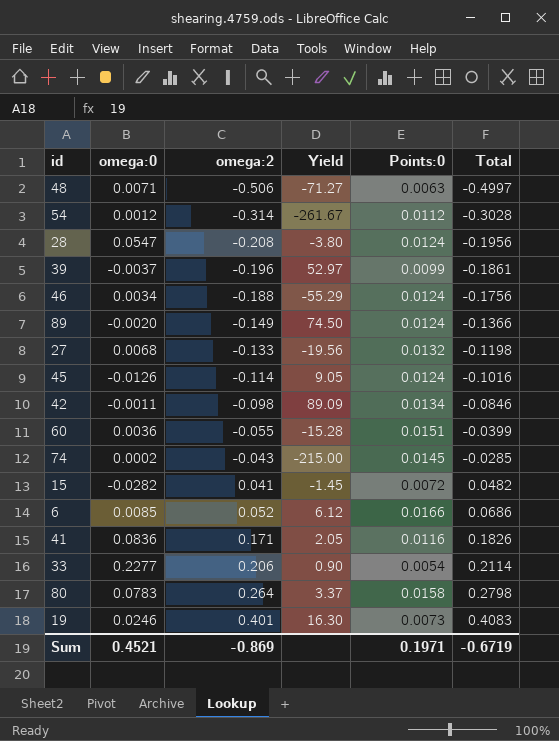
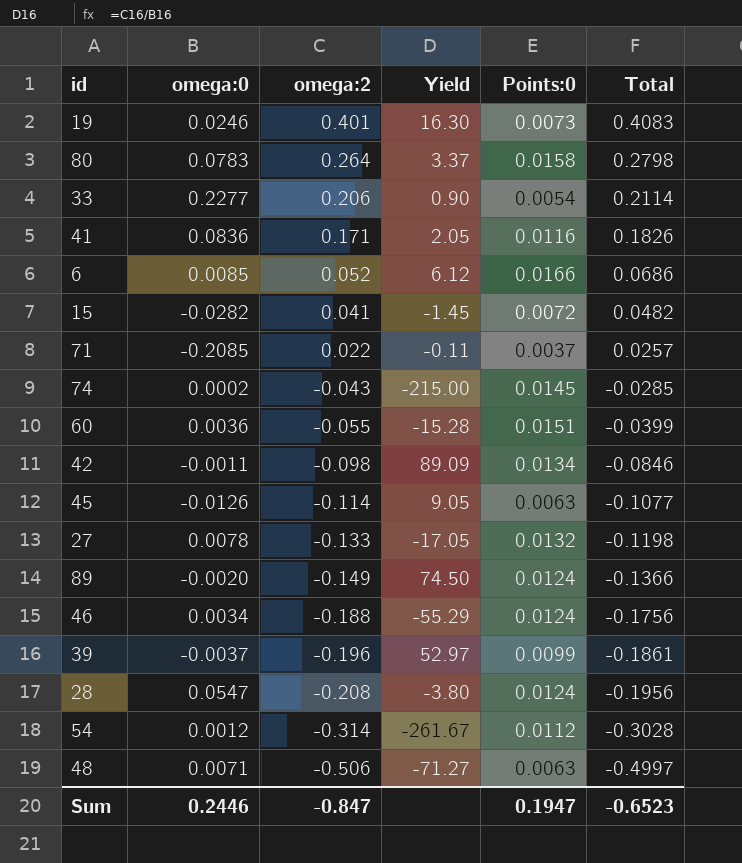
row order: omega:2 ascending -> omega:2 descending
row 71: none -> -0.2085 | 0.022 | -0.11 | 0.0037 | 0.0257
45 | Points:0: 0.0124 -> 0.0063
45 | Total: -0.1016 -> -0.1077
27 | omega:0: 0.0068 -> 0.0078
27 | Yield: -19.56 -> -17.05
Sum | omega:0: 0.4521 -> 0.2446
Sum | omega:2: -0.869 -> -0.847
Sum | Points:0: 0.1971 -> 0.1947
Sum | Total: -0.6719 -> -0.6523

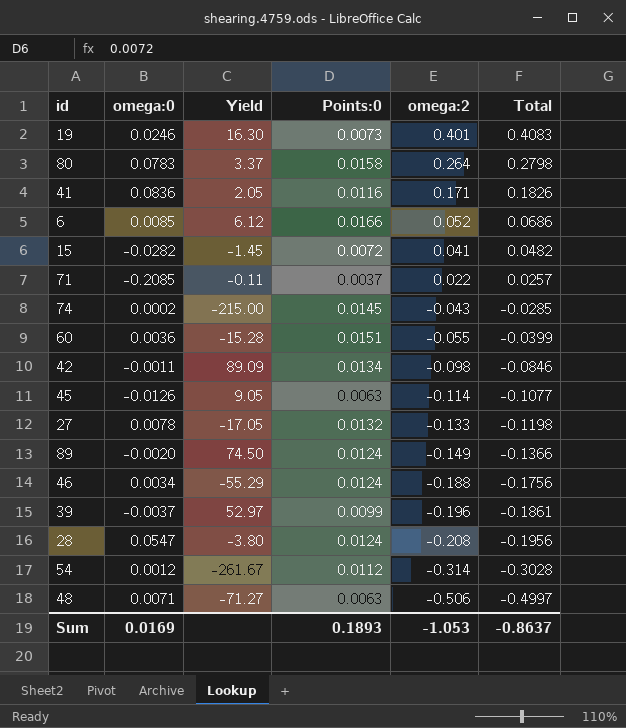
column omega:2 | position: 3 -> 5
row 33: 0.2277 | 0.206 | 0.90 | 0.0054 | 0.2114 -> none
Sum | omega:0: 0.2446 -> 0.0169
Sum | Points:0: 0.1947 -> 0.1893
Sum | omega:2: -0.847 -> -1.053
Sum | Total: -0.6523 -> -0.8637

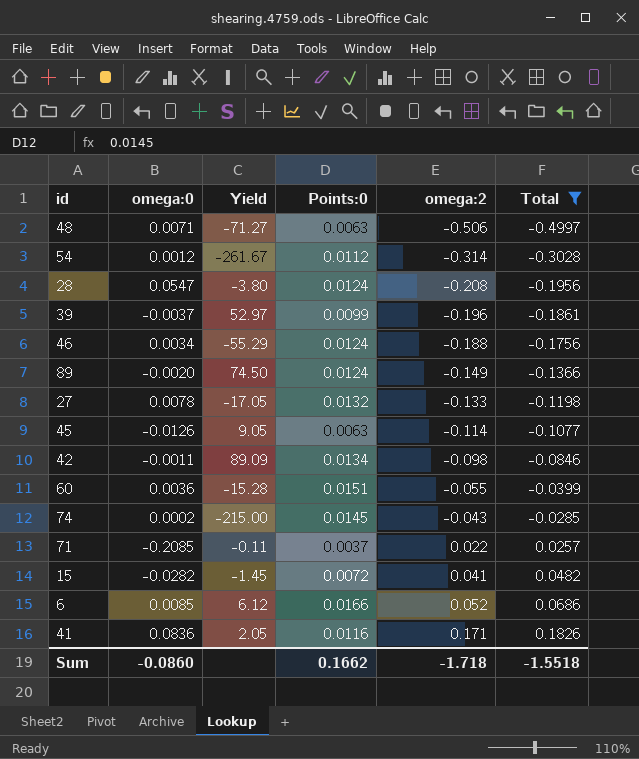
filter: none -> Total <= 0.1826
row order: omega:2 descending -> omega:2 ascending
Sum | omega:0: 0.0169 -> -0.0860
Sum | Points:0: 0.1893 -> 0.1662
Sum | omega:2: -1.053 -> -1.718
Sum | Total: -0.8637 -> -1.5518

